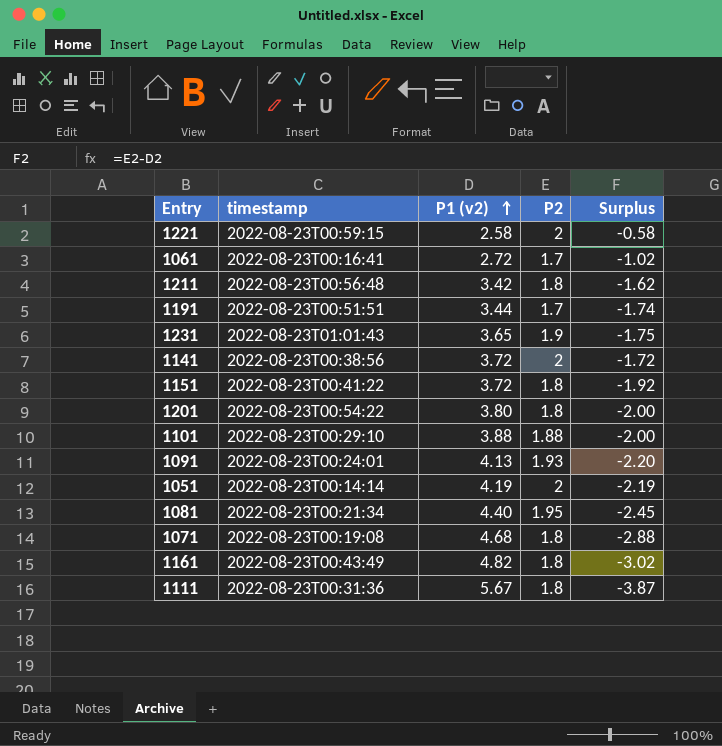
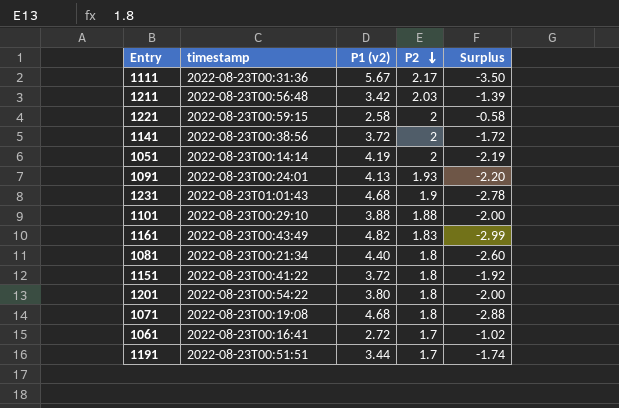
row order: P1 (v2) ascending -> P2 descending
1111 | P2: 1.8 -> 2.17
1111 | Surplus: -3.87 -> -3.50
1211 | P2: 1.8 -> 2.03
1211 | Surplus: -1.62 -> -1.39
1231 | P1 (v2): 3.65 -> 4.68
1231 | Surplus: -1.75 -> -2.78
1161 | P2: 1.8 -> 1.83
1161 | Surplus: -3.02 -> -2.99
1081 | P2: 1.95 -> 1.8
1081 | Surplus: -2.45 -> -2.60

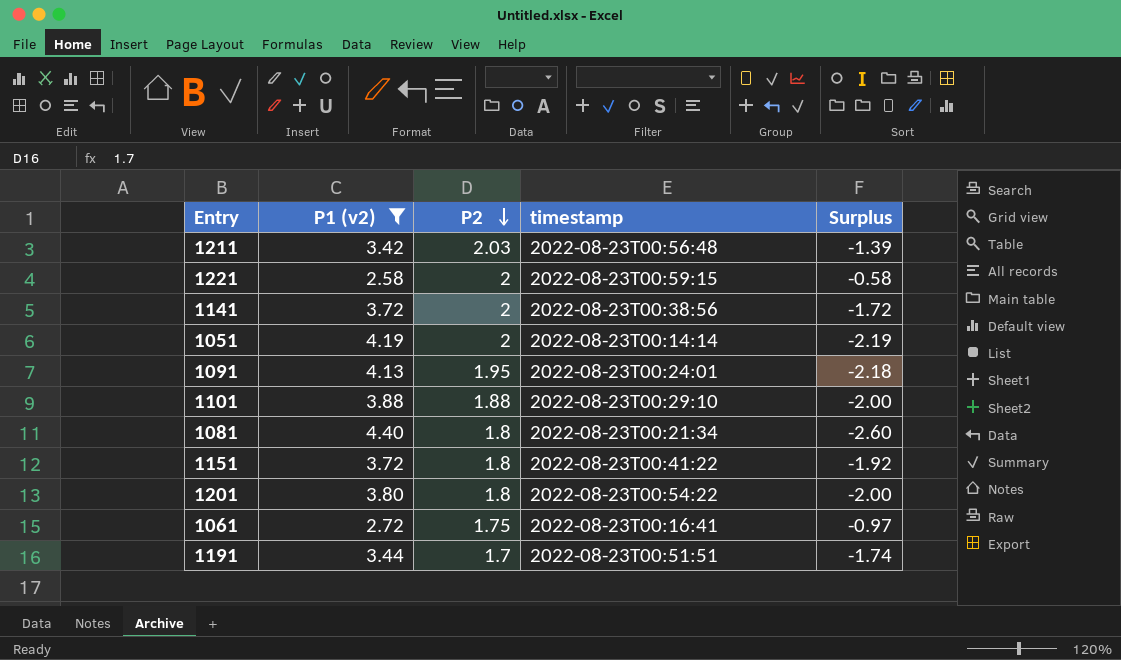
filter: none -> P1 (v2) <= 4.40
column timestamp | position: 2 -> 4
1091 | P2: 1.93 -> 1.95
1091 | Surplus: -2.20 -> -2.18
1061 | P2: 1.7 -> 1.75
1061 | Surplus: -1.02 -> -0.97

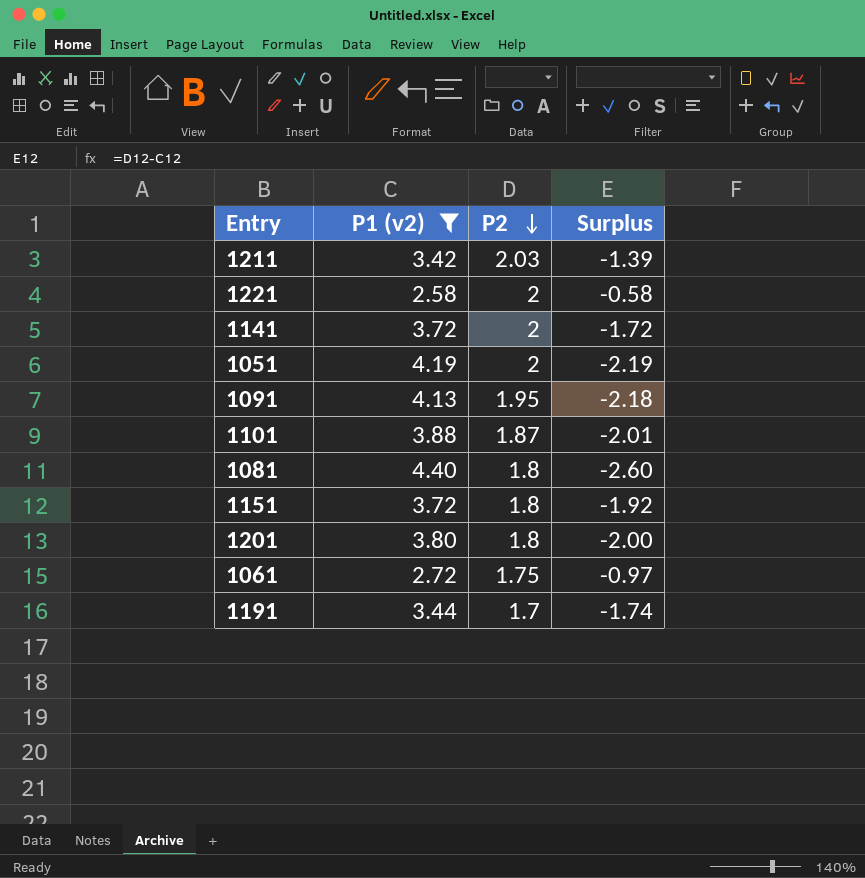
column timestamp | position: 4 -> none
1101 | P2: 1.88 -> 1.87
1101 | Surplus: -2.00 -> -2.01

